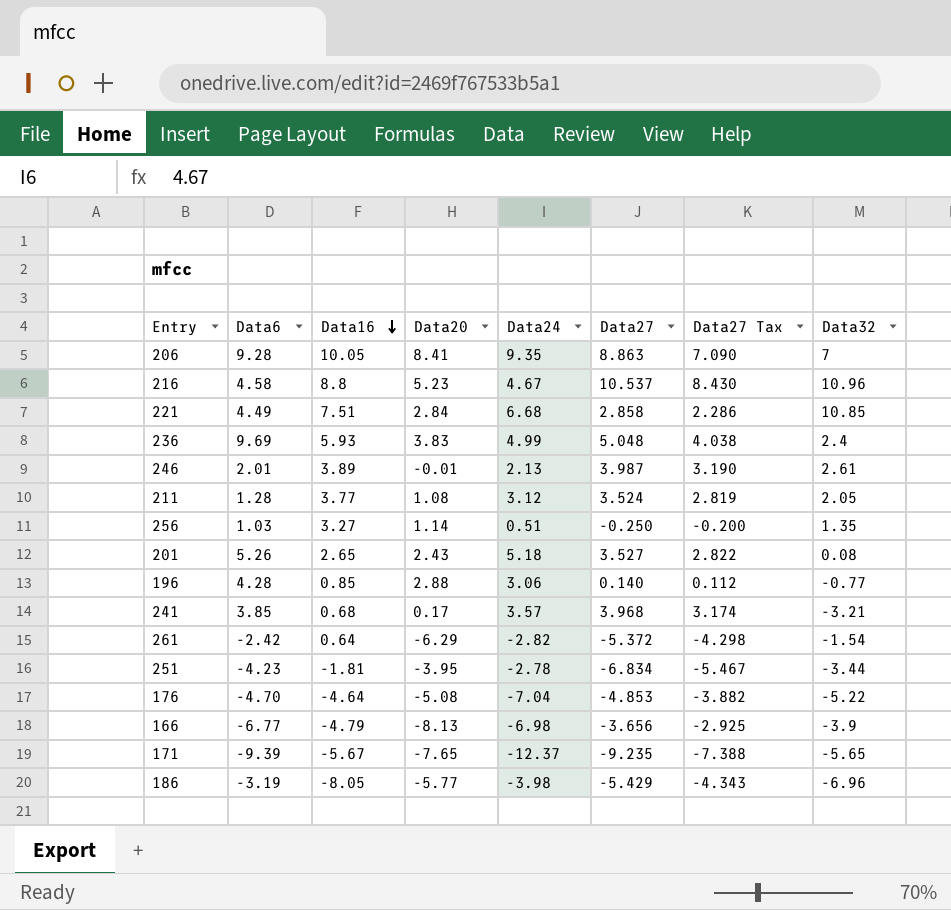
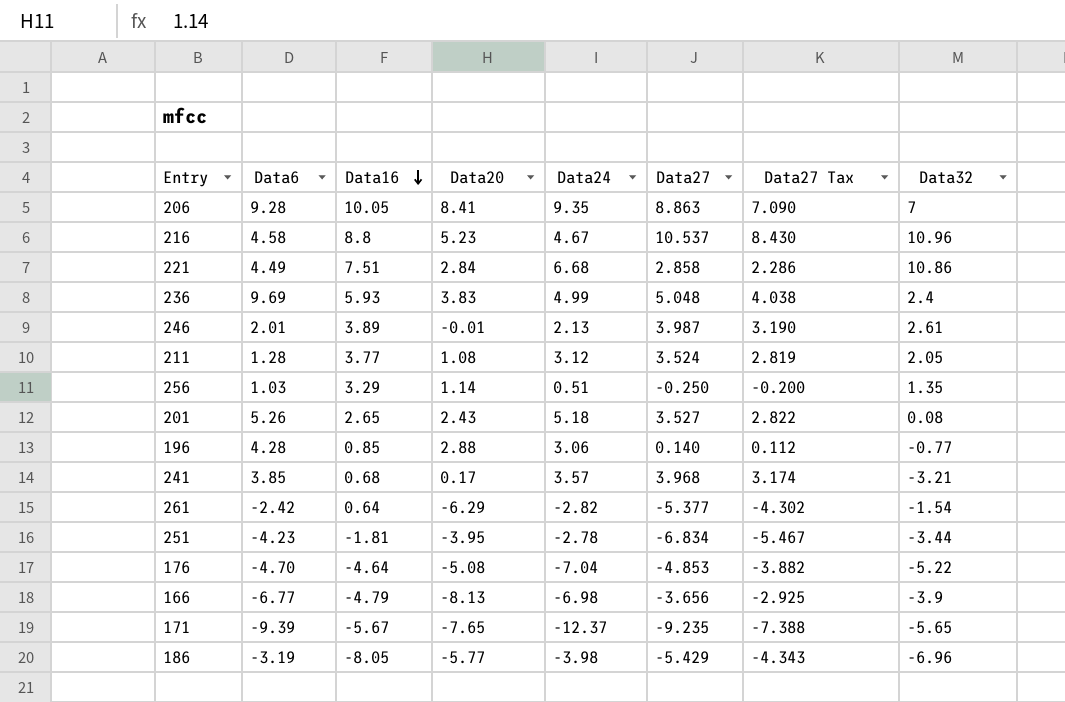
221 | Data32: 10.85 -> 10.86
256 | Data16: 3.27 -> 3.29
261 | Data27: -5.372 -> -5.377
261 | Data27 Tax: -4.298 -> -4.302

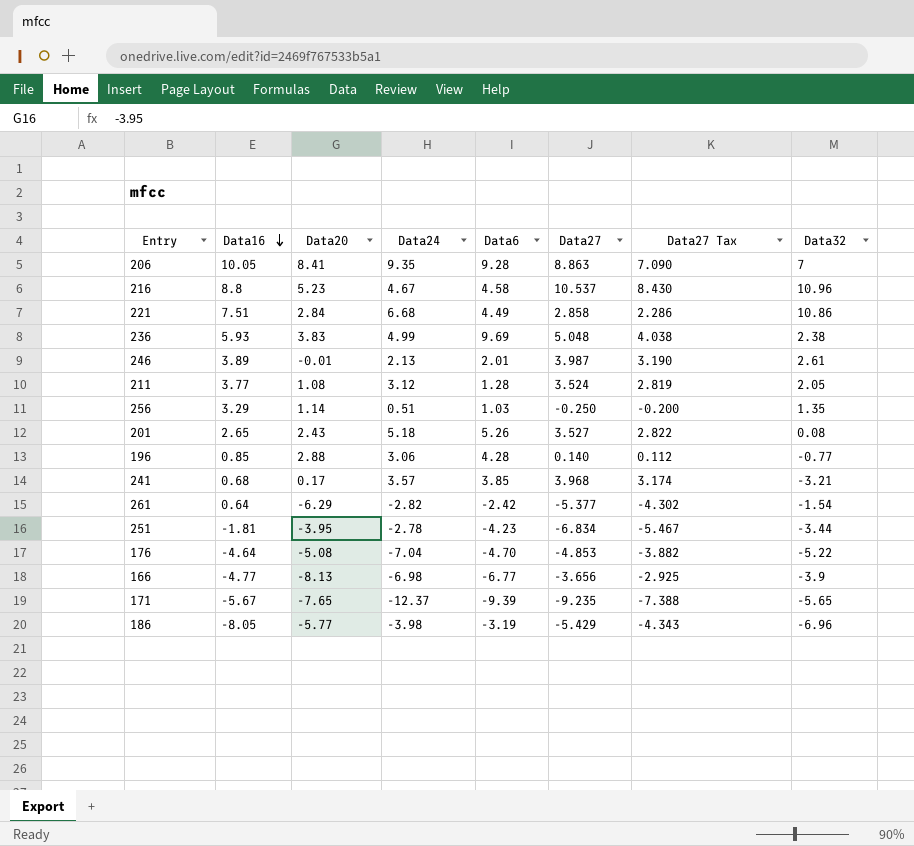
column Data6 | position: 2 -> 5
236 | Data32: 2.4 -> 2.38
166 | Data16: -4.79 -> -4.77

